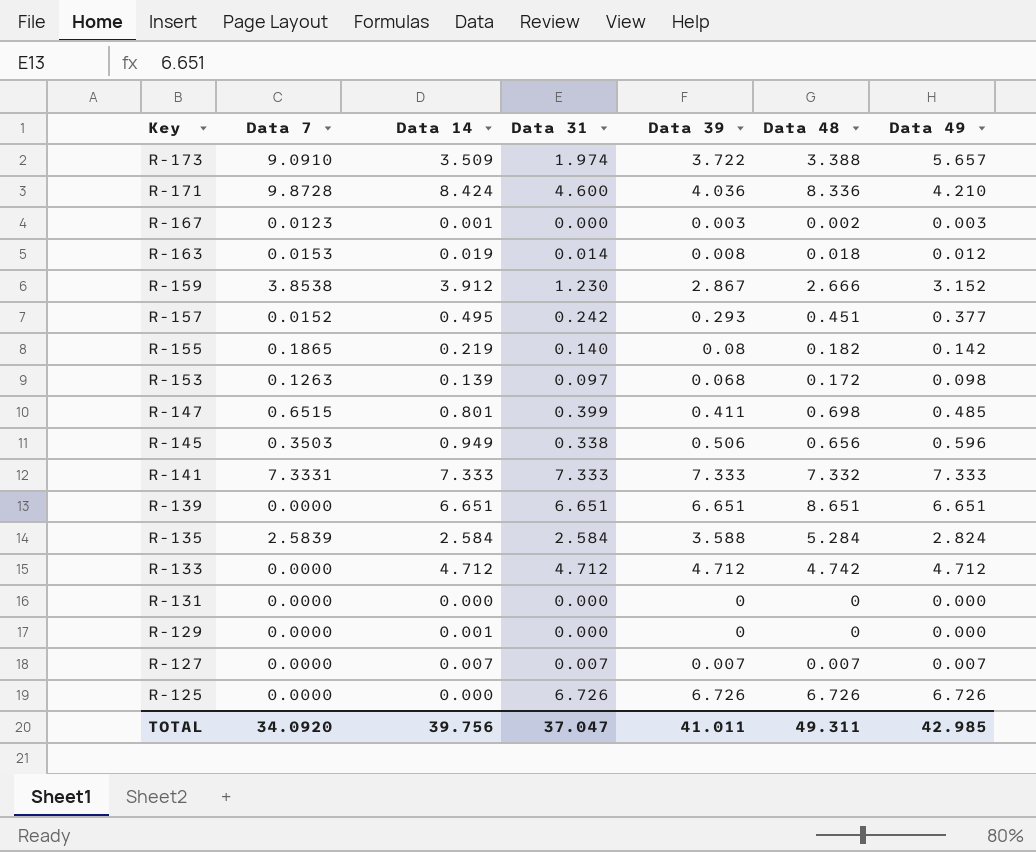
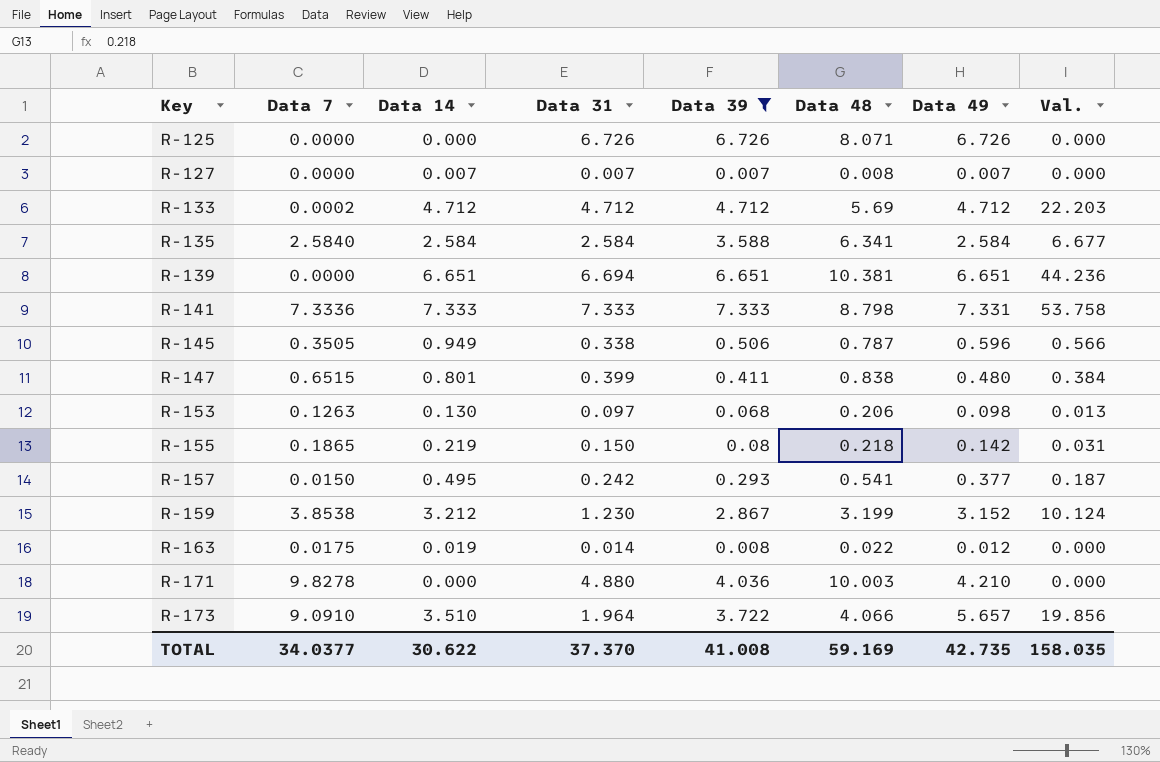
filter: none -> Data 39 >= 0.007
row order: Key descending -> Key ascending
column Val. | formula: none -> [Data 14] * [Data 49]
R-125 | Data 48: 6.726 -> 8.071
R-127 | Data 48: 0.007 -> 0.008
R-133 | Data 7: 0.0000 -> 0.0002
R-133 | Data 48: 4.742 -> 5.69
R-135 | Data 7: 2.5839 -> 2.5840
R-135 | Data 48: 5.284 -> 6.341
R-135 | Data 49: 2.824 -> 2.584
R-139 | Data 31: 6.651 -> 6.694
R-139 | Data 48: 8.651 -> 10.381
R-141 | Data 7: 7.3331 -> 7.3336
R-141 | Data 48: 7.332 -> 8.798
R-141 | Data 49: 7.333 -> 7.331
R-145 | Data 7: 0.3503 -> 0.3505
R-145 | Data 48: 0.656 -> 0.787
R-147 | Data 48: 0.698 -> 0.838
R-147 | Data 49: 0.485 -> 0.480
R-153 | Data 14: 0.139 -> 0.130
R-153 | Data 48: 0.172 -> 0.206
R-155 | Data 31: 0.140 -> 0.150
R-155 | Data 48: 0.182 -> 0.218
R-157 | Data 7: 0.0152 -> 0.0150
R-157 | Data 48: 0.451 -> 0.541
R-159 | Data 14: 3.912 -> 3.212
R-159 | Data 48: 2.666 -> 3.199
R-163 | Data 7: 0.0153 -> 0.0175
R-163 | Data 48: 0.018 -> 0.022
R-171 | Data 7: 9.8728 -> 9.8278
R-171 | Data 14: 8.424 -> 0.000
R-171 | Data 31: 4.600 -> 4.880
R-171 | Data 48: 8.336 -> 10.003
R-173 | Data 14: 3.509 -> 3.510
R-173 | Data 31: 1.974 -> 1.964
R-173 | Data 48: 3.388 -> 4.066
TOTAL | Data 7: 34.0920 -> 34.0377
TOTAL | Data 14: 39.756 -> 30.622
TOTAL | Data 31: 37.047 -> 37.370
TOTAL | Data 39: 41.011 -> 41.008
TOTAL | Data 48: 49.311 -> 59.169
TOTAL | Data 49: 42.985 -> 42.735

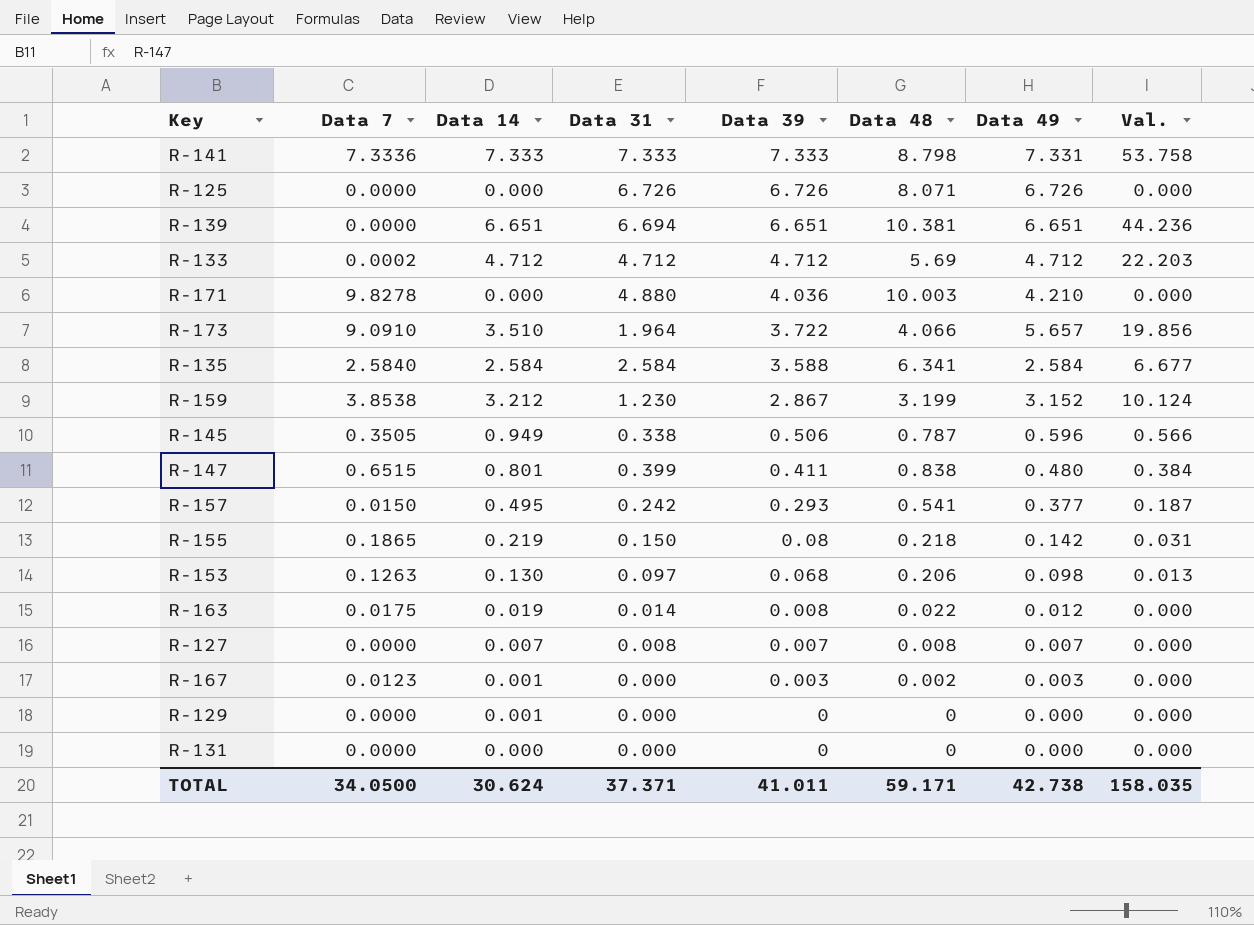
filter: Data 39 >= 0.007 -> none
row order: Key ascending -> Data 39 descending
R-127 | Data 31: 0.007 -> 0.008
TOTAL | Data 7: 34.0377 -> 34.0500
TOTAL | Data 14: 30.622 -> 30.624
TOTAL | Data 31: 37.370 -> 37.371
TOTAL | Data 39: 41.008 -> 41.011
TOTAL | Data 48: 59.169 -> 59.171
TOTAL | Data 49: 42.735 -> 42.738

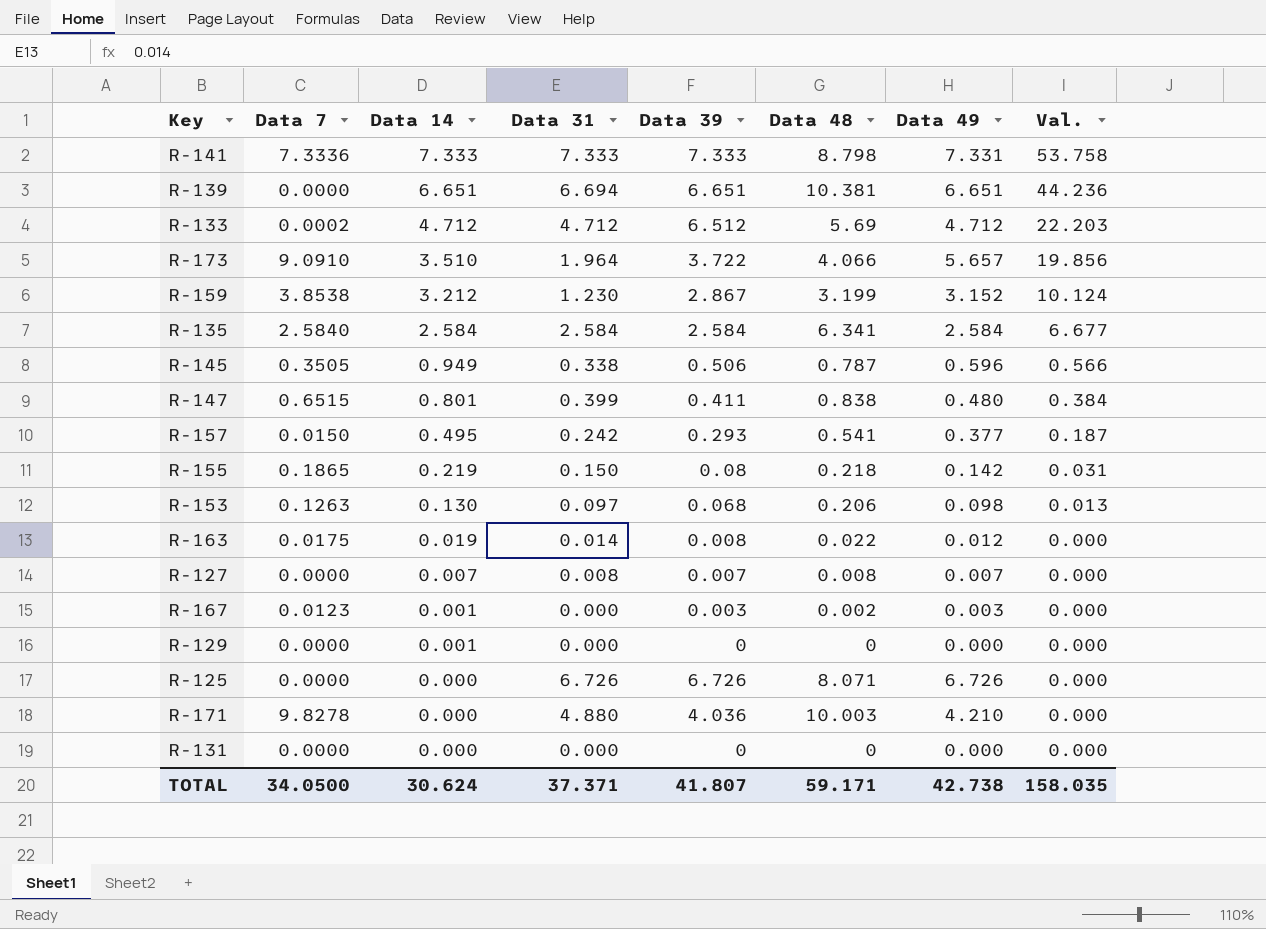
row order: Data 39 descending -> Data 14 descending
R-133 | Data 39: 4.712 -> 6.512
R-135 | Data 39: 3.588 -> 2.584
TOTAL | Data 39: 41.011 -> 41.807

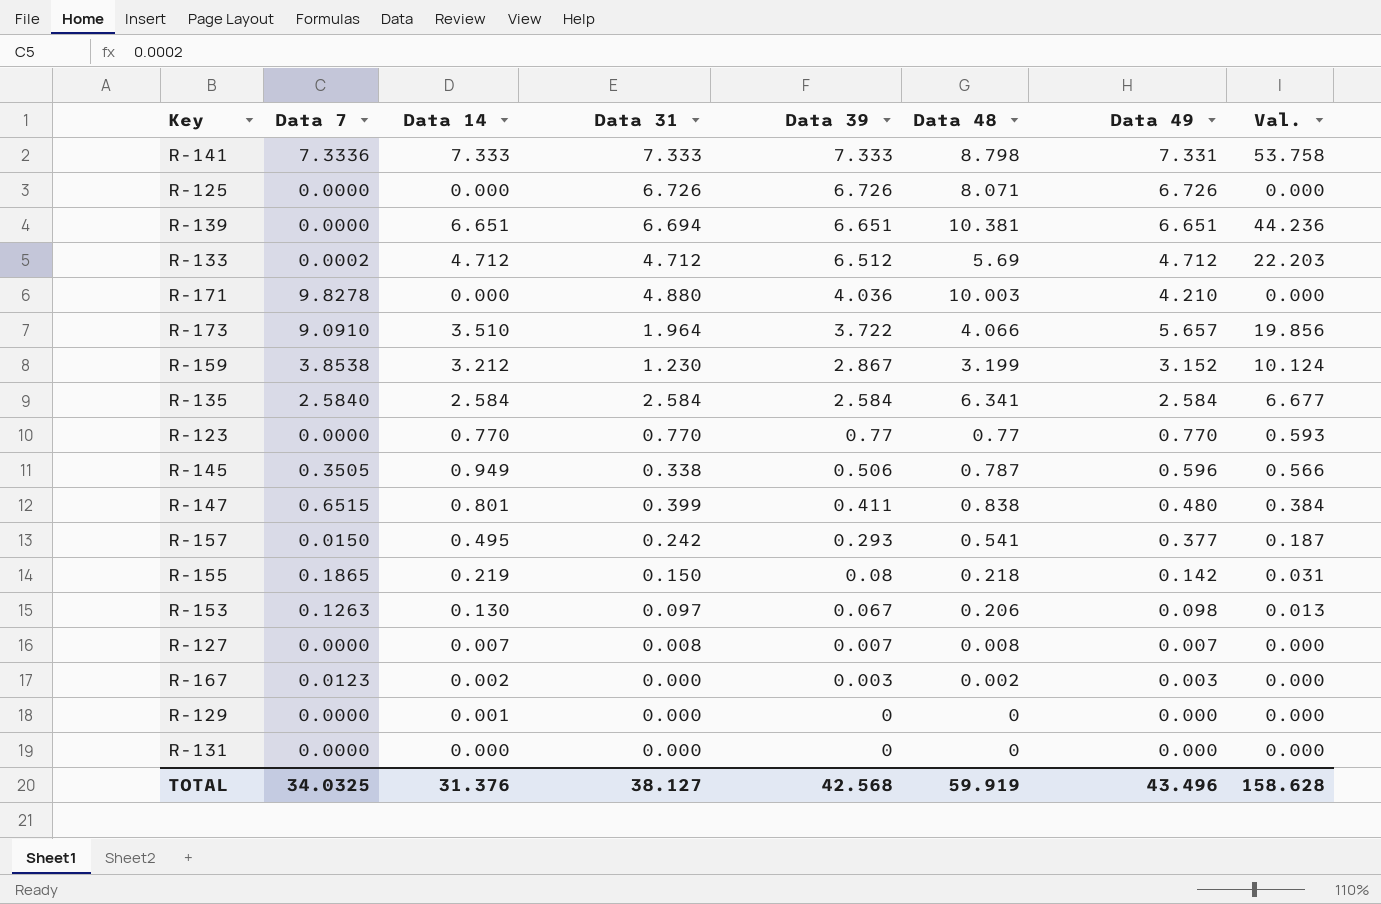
row order: Data 14 descending -> Data 39 descending
row R-163: 0.0175 | 0.019 | 0.014 | 0.008 | 0.022 | 0.012 | 0.000 -> none
row R-123: none -> 0.0000 | 0.770 | 0.770 | 0.77 | 0.77 | 0.770 | 0.593
R-153 | Data 39: 0.068 -> 0.067
R-167 | Data 14: 0.001 -> 0.002
TOTAL | Data 7: 34.0500 -> 34.0325
TOTAL | Data 14: 30.624 -> 31.376
TOTAL | Data 31: 37.371 -> 38.127
TOTAL | Data 39: 41.807 -> 42.568
TOTAL | Data 48: 59.171 -> 59.919
TOTAL | Data 49: 42.738 -> 43.496
TOTAL | Val.: 158.035 -> 158.628

